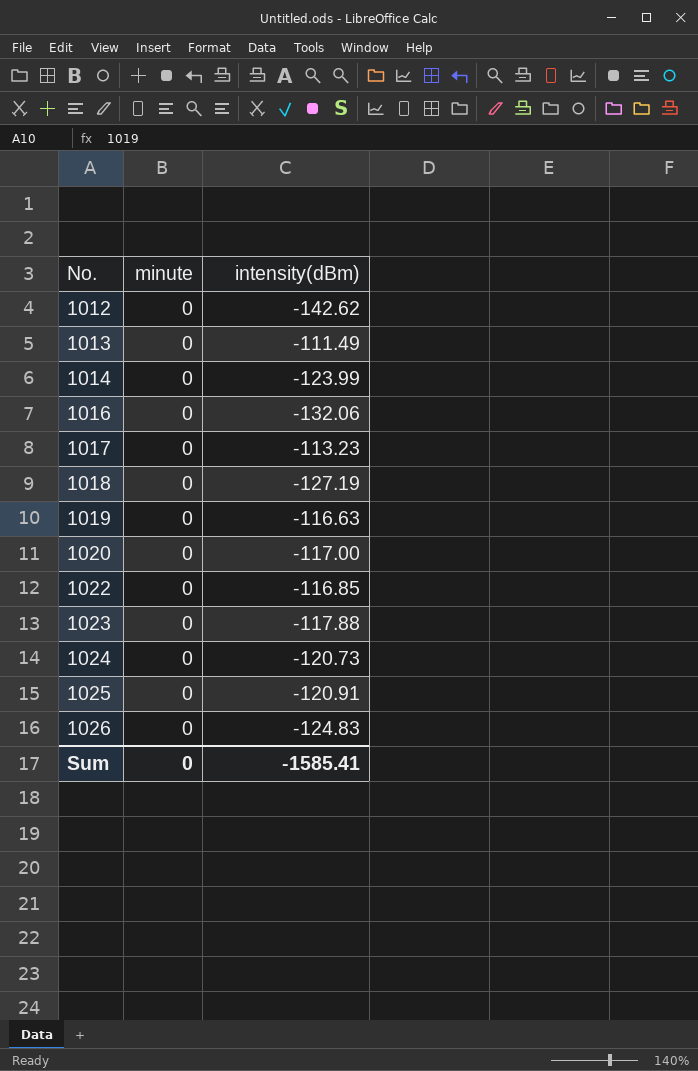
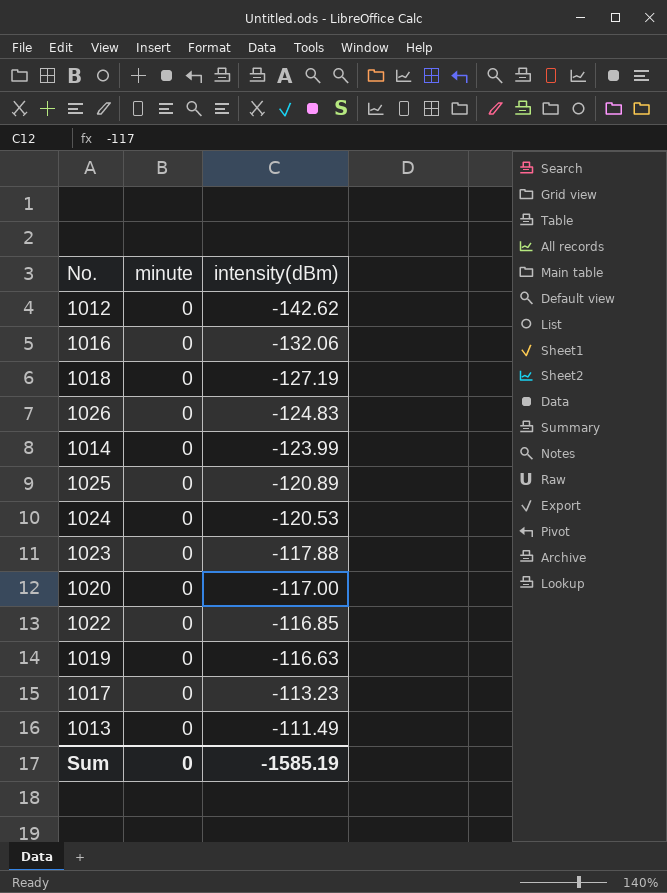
row order: No. ascending -> intensity(dBm) ascending
1025 | intensity(dBm): -120.91 -> -120.89
1024 | intensity(dBm): -120.73 -> -120.53
Sum | intensity(dBm): -1585.41 -> -1585.19

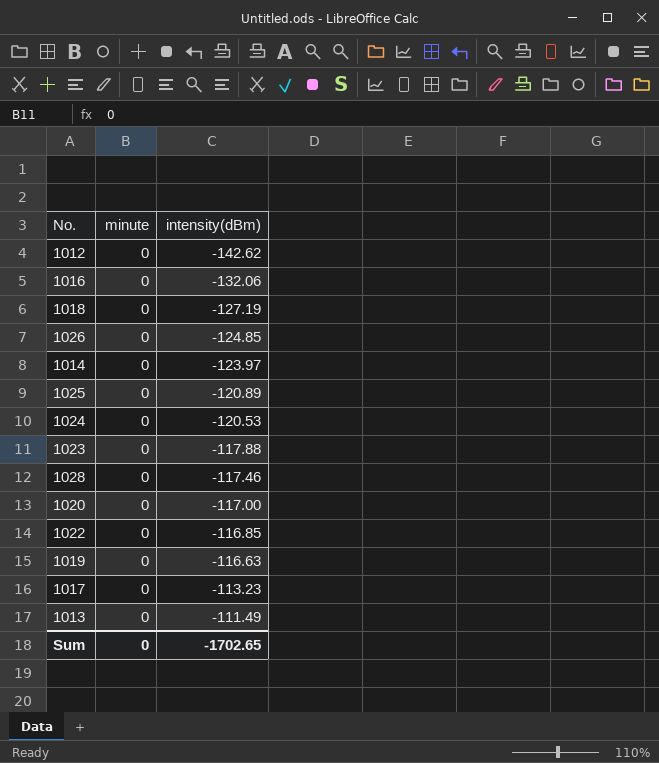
1026 | intensity(dBm): -124.83 -> -124.85
1014 | intensity(dBm): -123.99 -> -123.97
row 1028: none -> 0 | -117.46
Sum | intensity(dBm): -1585.19 -> -1702.65

